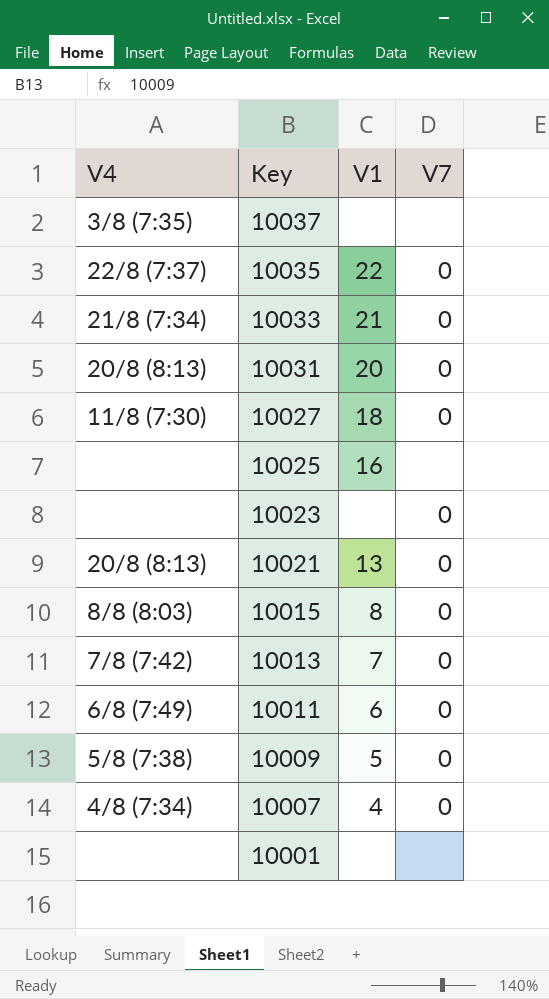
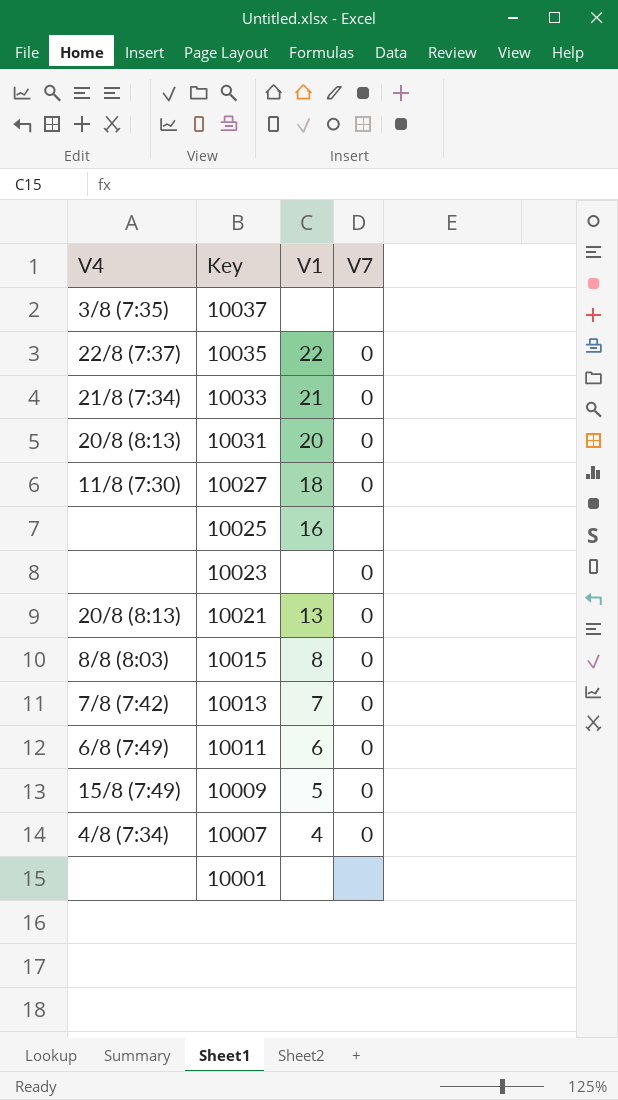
10009 | V4: 5/8 (7:38) -> 15/8 (7:49)

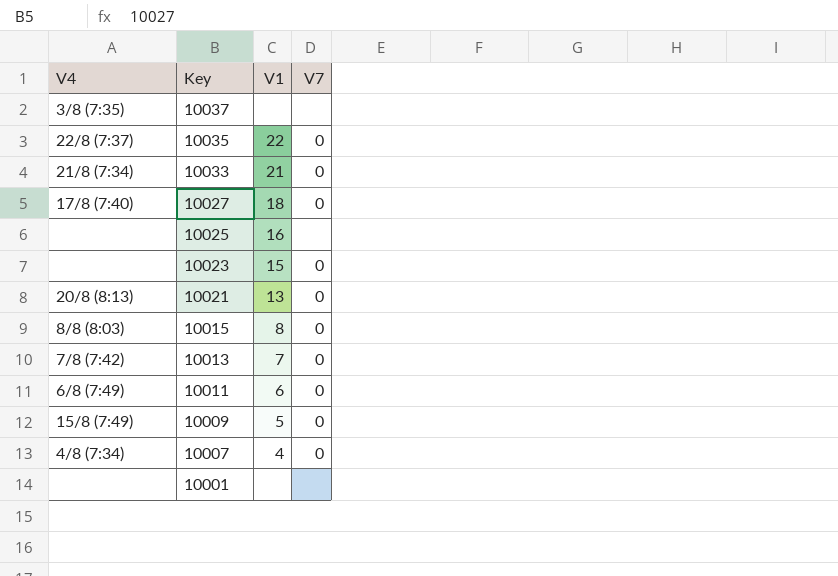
row 10031: 20/8 (8:13) | 20 | 0 -> none
10027 | V4: 11/8 (7:30) -> 17/8 (7:40)
10023 | V1: none -> 15

